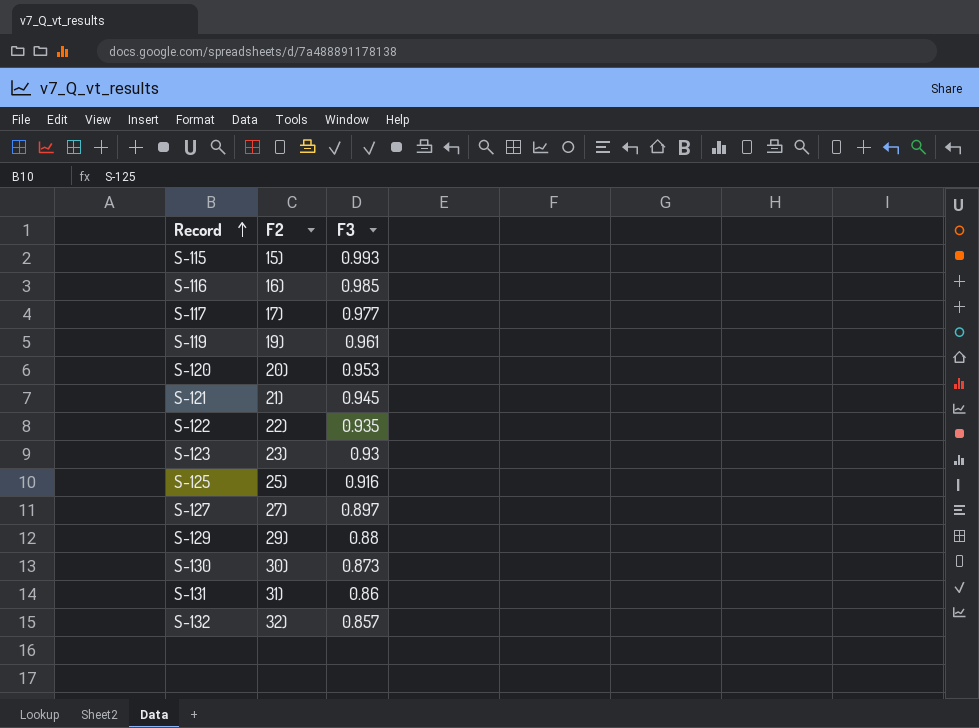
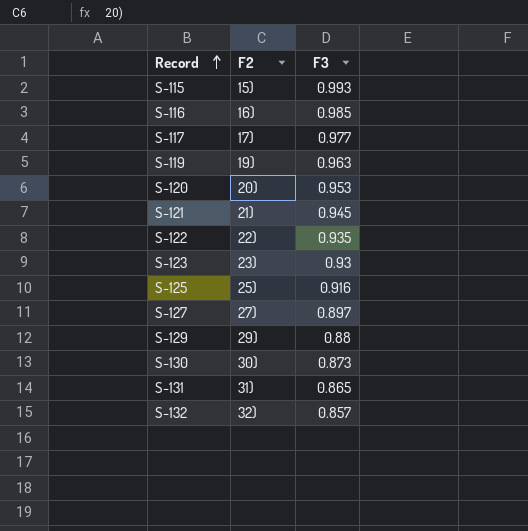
S-119 | F3: 0.961 -> 0.963
S-131 | F3: 0.86 -> 0.865

